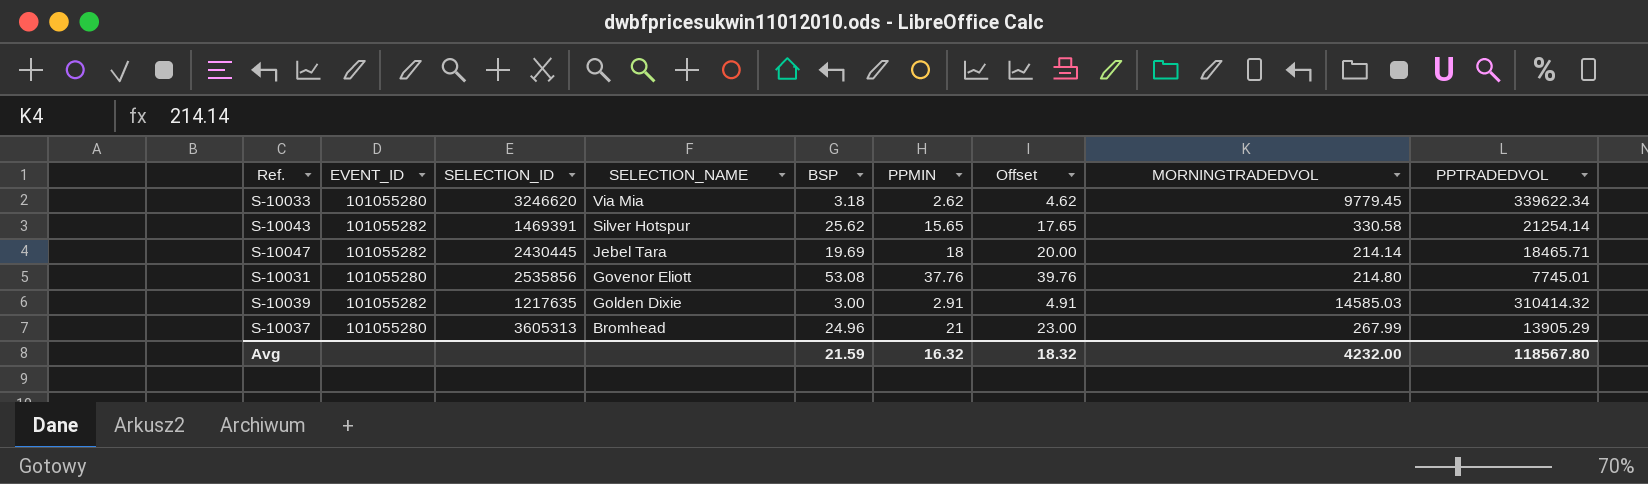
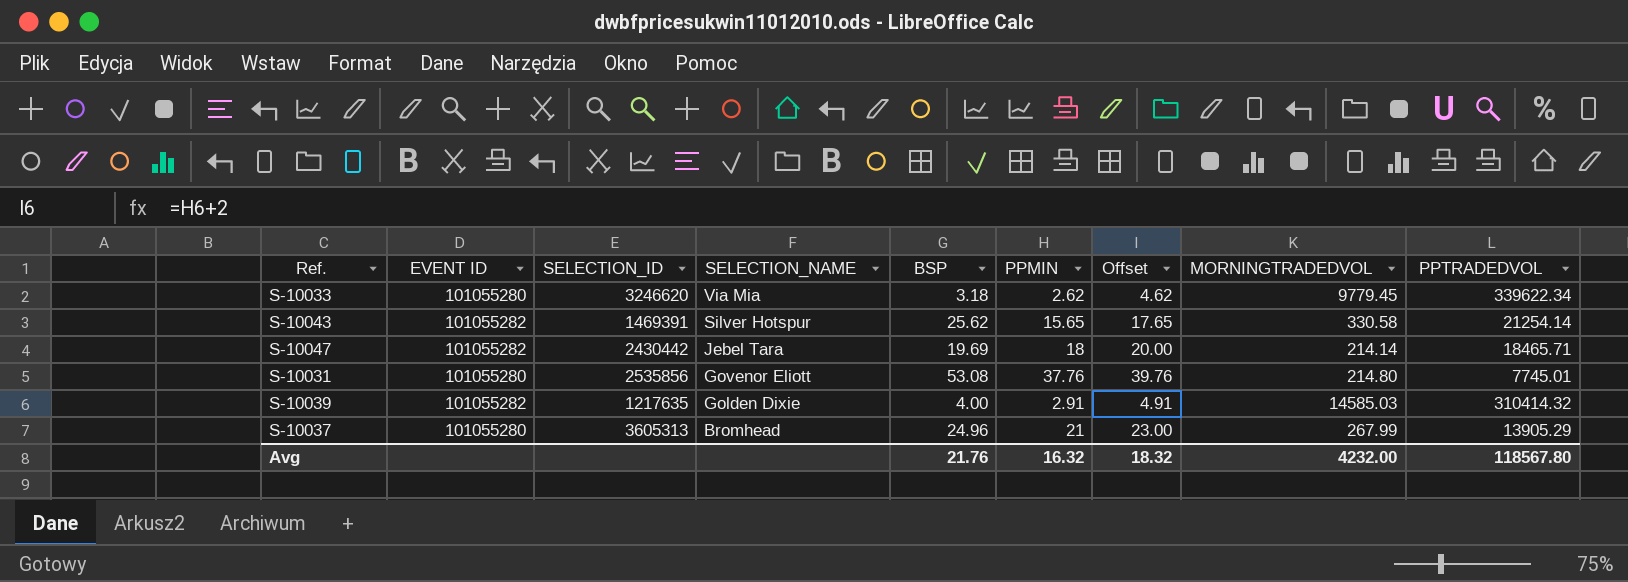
column name: EVENT_ID -> EVENT ID
S-10047 | SELECTION_ID: 2430445 -> 2430442
S-10039 | BSP: 3.00 -> 4.00
Avg | BSP: 21.59 -> 21.76

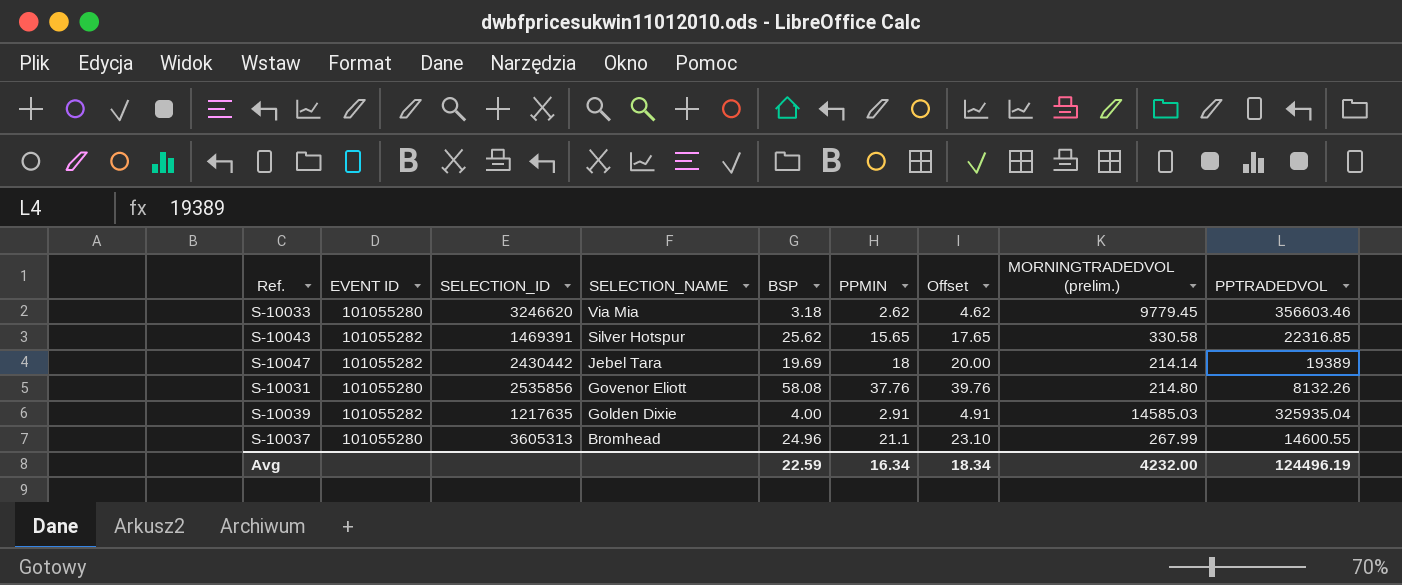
column name: MORNINGTRADEDVOL -> MORNINGTRADEDVOL (prelim.)
S-10033 | PPTRADEDVOL: 339622.34 -> 356603.46
S-10043 | PPTRADEDVOL: 21254.14 -> 22316.85
S-10047 | PPTRADEDVOL: 18465.71 -> 19389
S-10031 | BSP: 53.08 -> 58.08
S-10031 | PPTRADEDVOL: 7745.01 -> 8132.26
S-10039 | PPTRADEDVOL: 310414.32 -> 325935.04
S-10037 | PPMIN: 21 -> 21.1
S-10037 | Offset: 23.00 -> 23.10
S-10037 | PPTRADEDVOL: 13905.29 -> 14600.55
Avg | BSP: 21.76 -> 22.59
Avg | PPMIN: 16.32 -> 16.34
Avg | Offset: 18.32 -> 18.34
Avg | PPTRADEDVOL: 118567.80 -> 124496.19

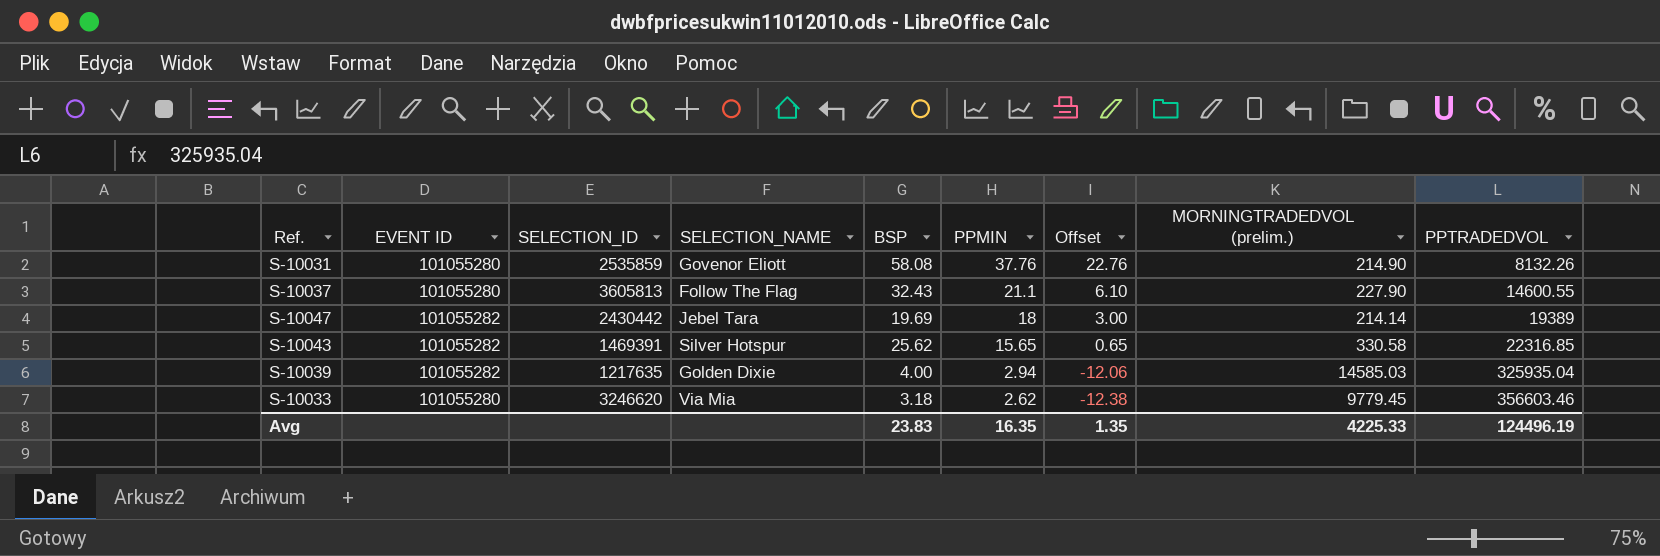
row order: SELECTION_NAME descending -> PPMIN descending
column Offset | formula: [PPMIN] + 2 -> [PPMIN] - 15
S-10031 | SELECTION_ID: 2535856 -> 2535859
S-10031 | MORNINGTRADEDVOL (prelim.): 214.80 -> 214.90
S-10037 | SELECTION_ID: 3605313 -> 3605813
S-10037 | SELECTION_NAME: Bromhead -> Follow The Flag
S-10037 | BSP: 24.96 -> 32.43
S-10037 | MORNINGTRADEDVOL (prelim.): 267.99 -> 227.90
S-10039 | PPMIN: 2.91 -> 2.94
Avg | BSP: 22.59 -> 23.83
Avg | PPMIN: 16.34 -> 16.35
Avg | Offset: 18.34 -> 1.35
Avg | MORNINGTRADEDVOL (prelim.): 4232.00 -> 4225.33

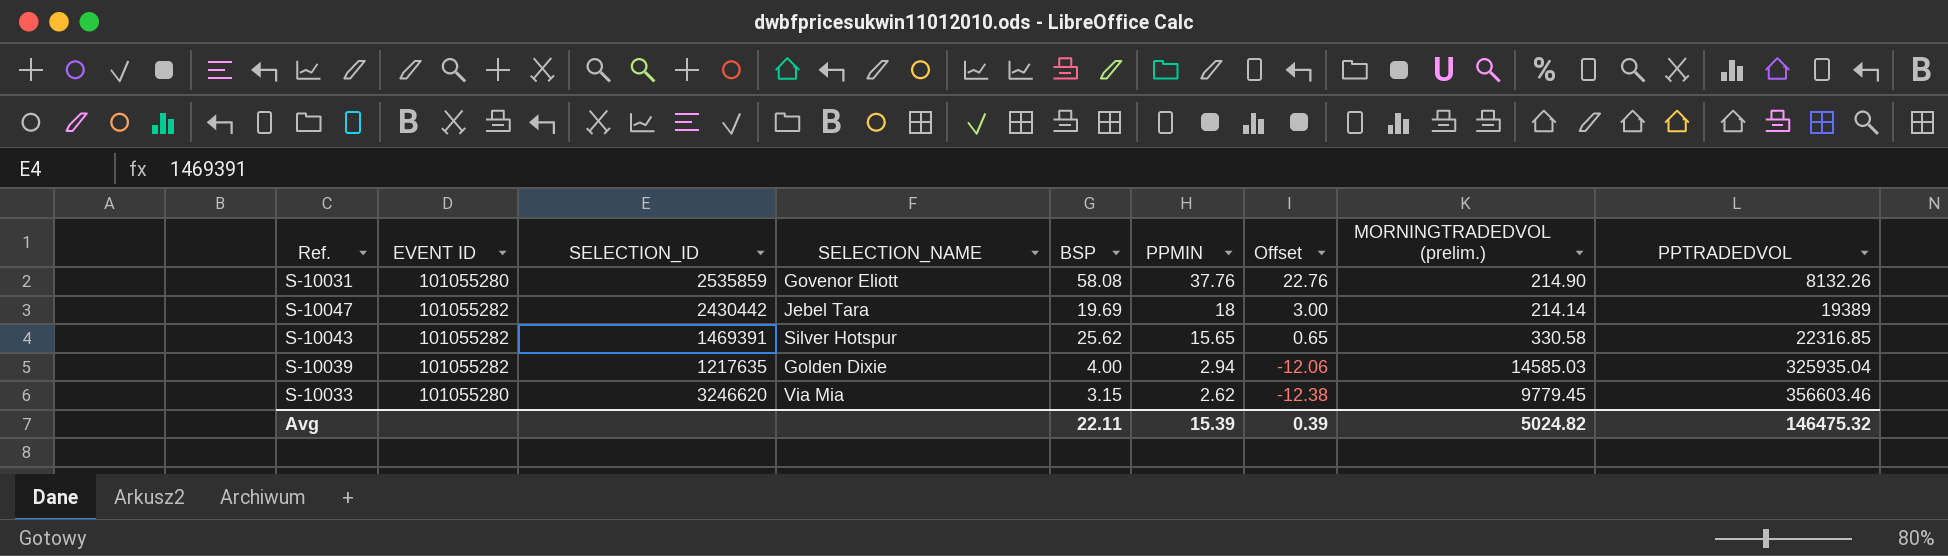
row S-10037: 101055280 | 3605813 | Follow The Flag | 32.43 | 21.1 | 6.10 | 227.90 | 14600.55 -> none
S-10033 | BSP: 3.18 -> 3.15
Avg | BSP: 23.83 -> 22.11
Avg | PPMIN: 16.35 -> 15.39
Avg | Offset: 1.35 -> 0.39
Avg | MORNINGTRADEDVOL (prelim.): 4225.33 -> 5024.82
Avg | PPTRADEDVOL: 124496.19 -> 146475.32

